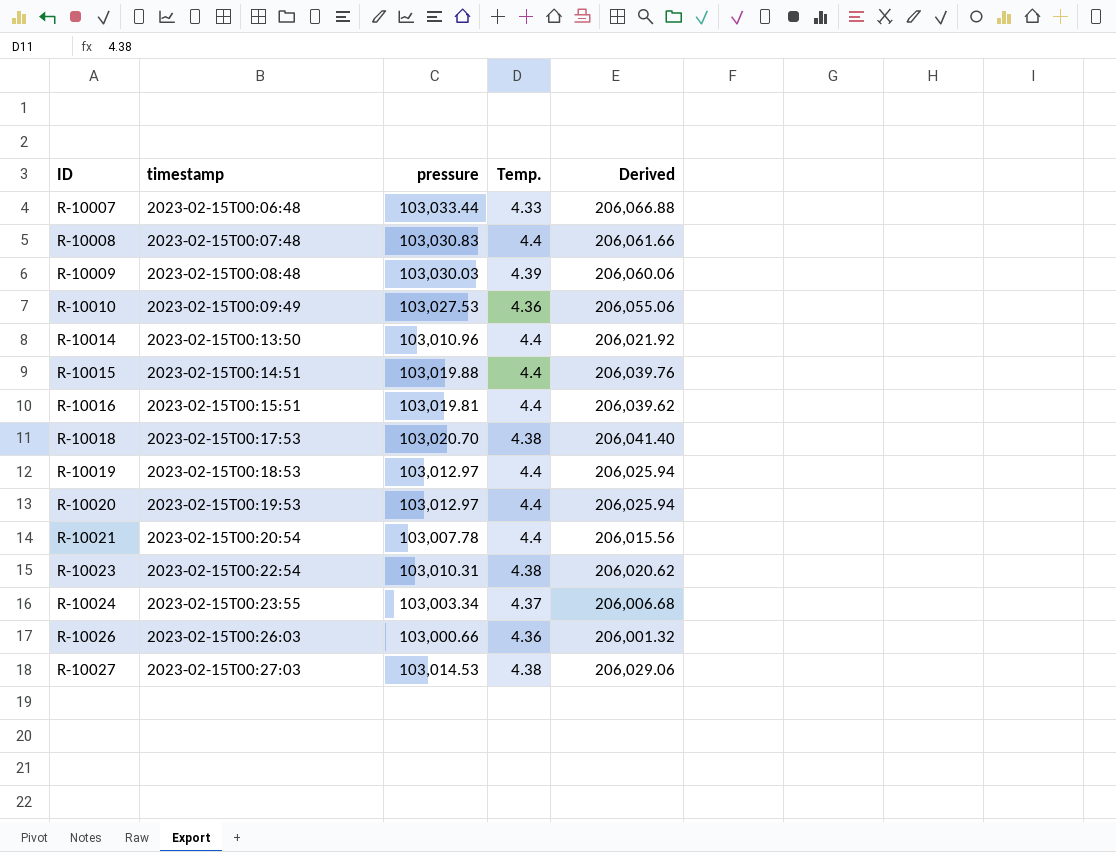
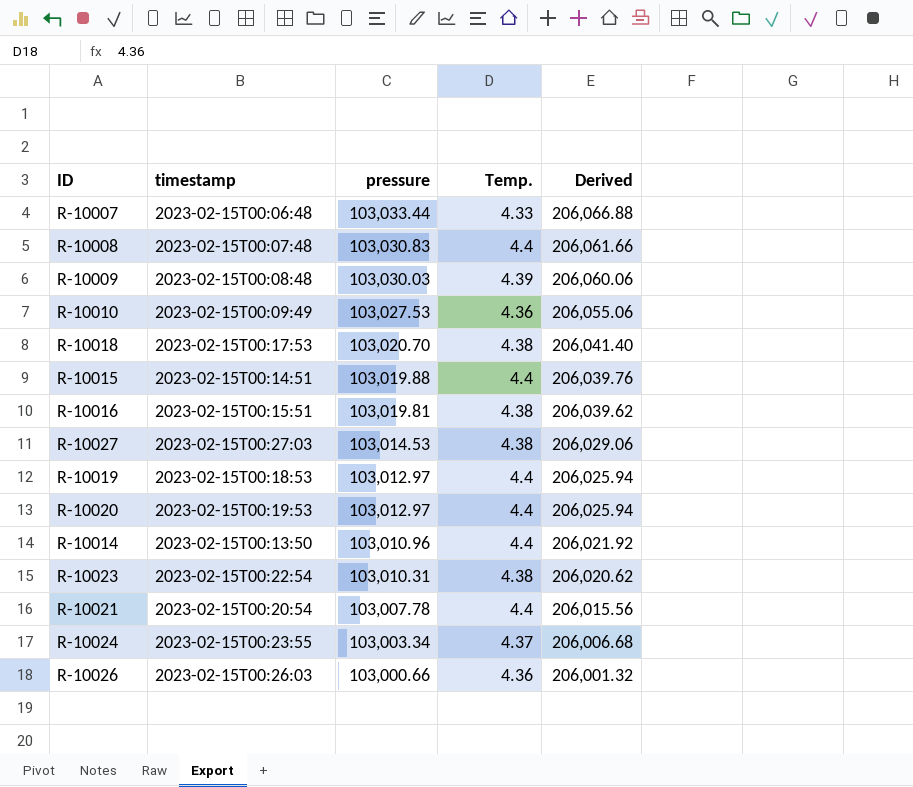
row order: ID ascending -> pressure descending
R-10016 | Temp.: 4.4 -> 4.38

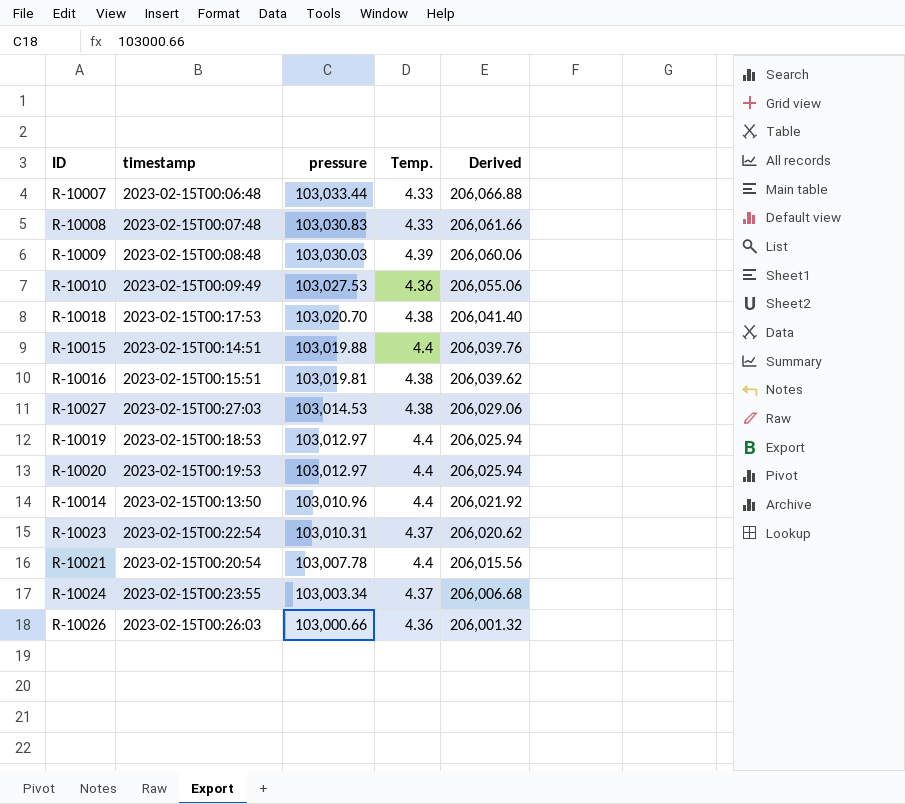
R-10008 | Temp.: 4.4 -> 4.33
R-10023 | Temp.: 4.38 -> 4.37

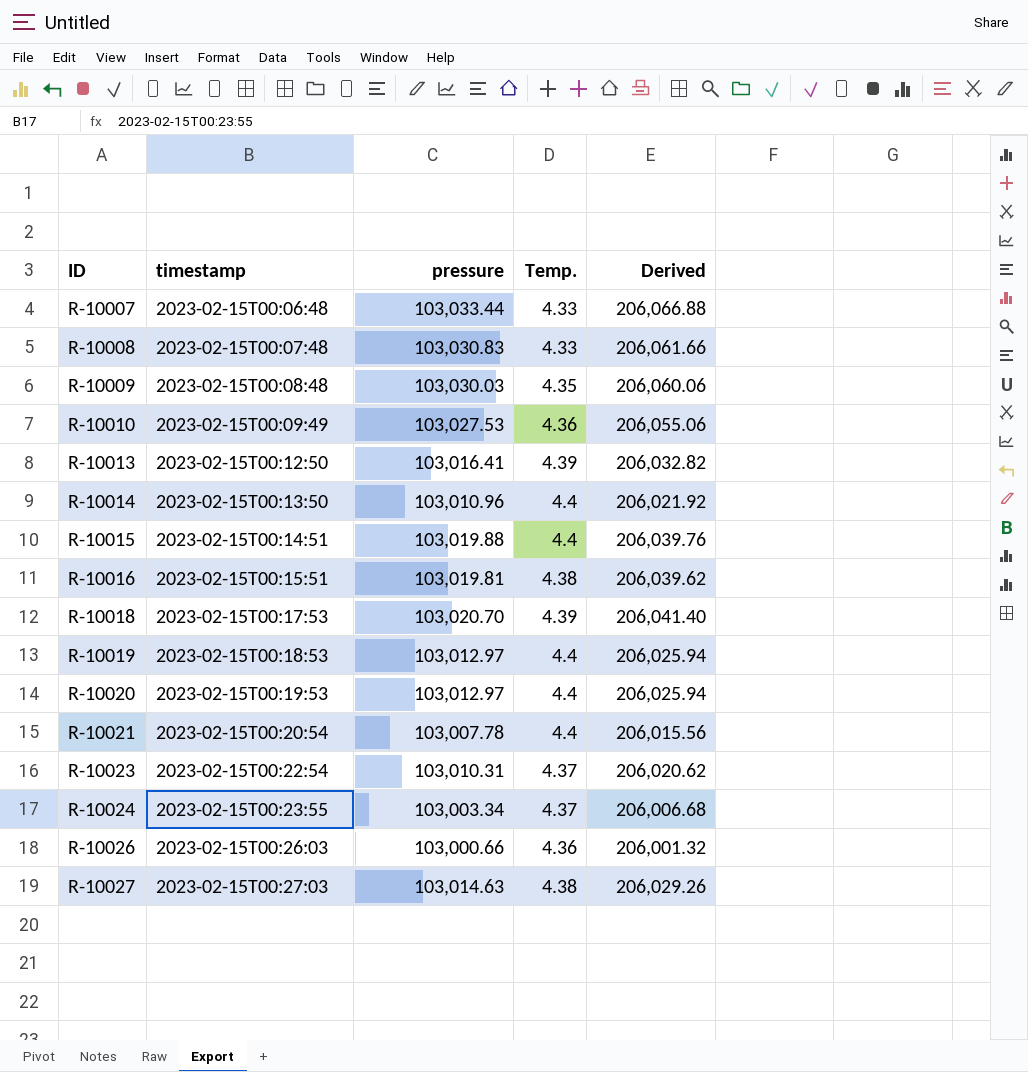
row order: pressure descending -> ID ascending
R-10009 | Temp.: 4.39 -> 4.35
row R-10013: none -> 2023-02-15T00:12:50 | 103,016.41 | 4.39 | 206,032.82
R-10018 | Temp.: 4.38 -> 4.39
R-10027 | pressure: 103,014.53 -> 103,014.63
R-10027 | Derived: 206,029.06 -> 206,029.26

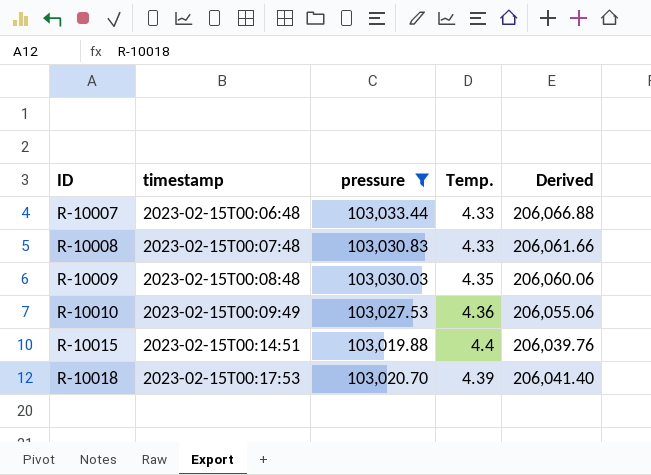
filter: none -> pressure >= 103,019.88

